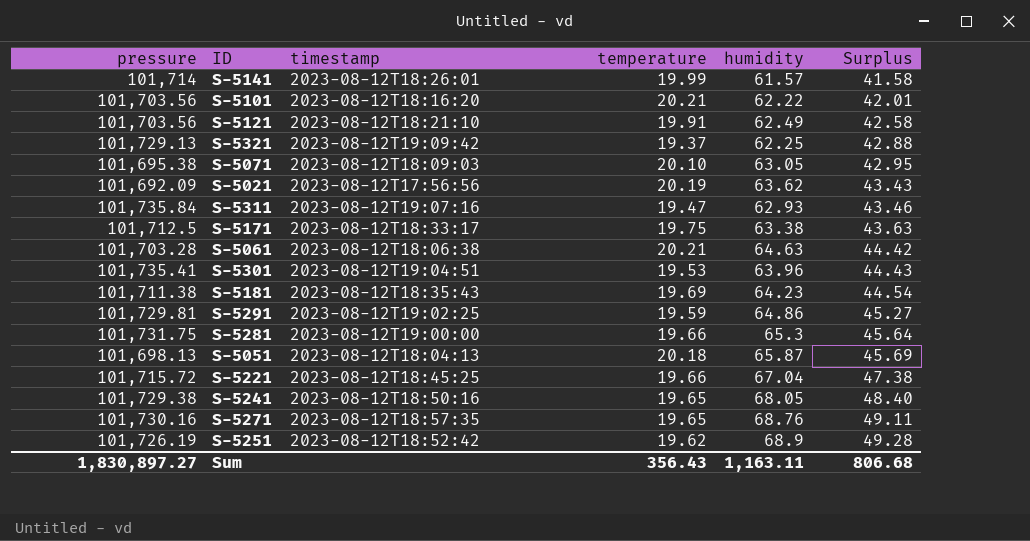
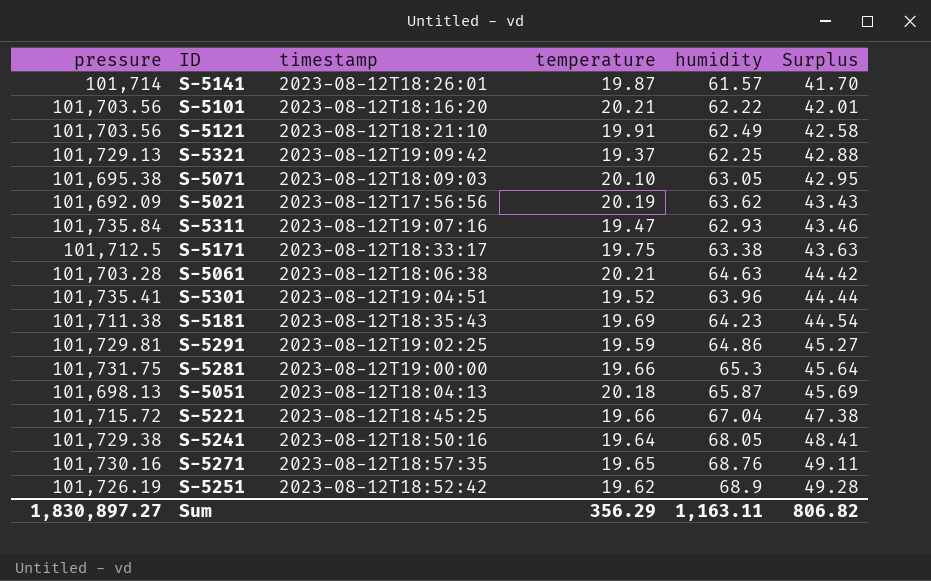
S-5141 | temperature: 19.99 -> 19.87
S-5141 | Surplus: 41.58 -> 41.70
S-5301 | temperature: 19.53 -> 19.52
S-5301 | Surplus: 44.43 -> 44.44
S-5241 | temperature: 19.65 -> 19.64
S-5241 | Surplus: 48.40 -> 48.41
Sum | temperature: 356.43 -> 356.29
Sum | Surplus: 806.68 -> 806.82

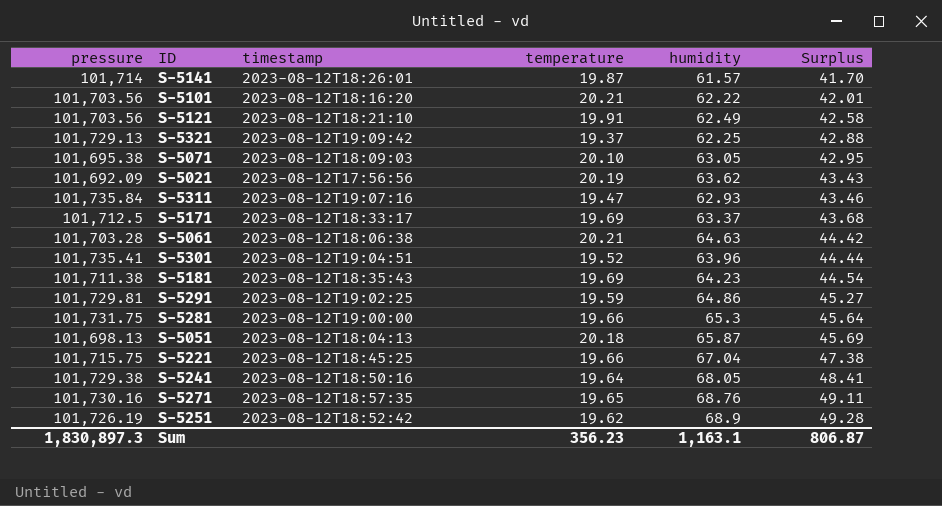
S-5171 | temperature: 19.75 -> 19.69
S-5171 | humidity: 63.38 -> 63.37
S-5171 | Surplus: 43.63 -> 43.68
S-5221 | pressure: 101,715.72 -> 101,715.75
Sum | pressure: 1,830,897.27 -> 1,830,897.3
Sum | temperature: 356.29 -> 356.23
Sum | humidity: 1,163.11 -> 1,163.1
Sum | Surplus: 806.82 -> 806.87

